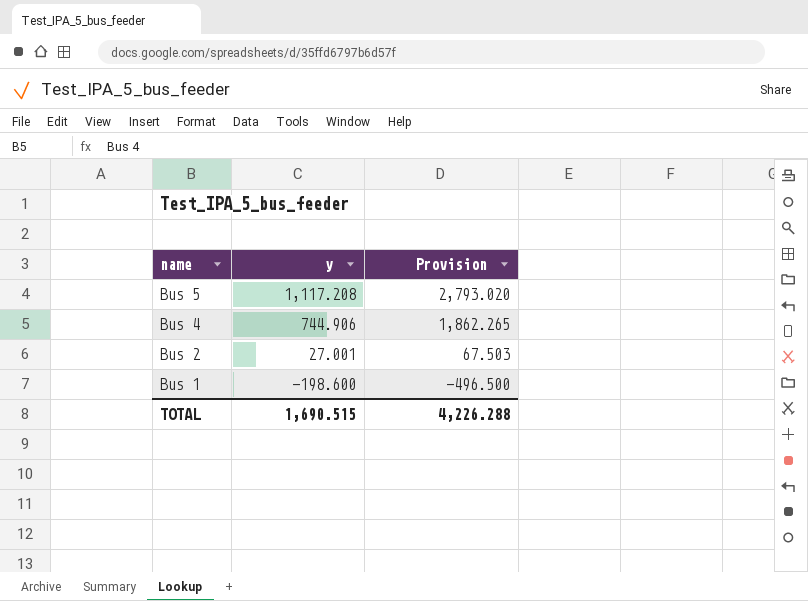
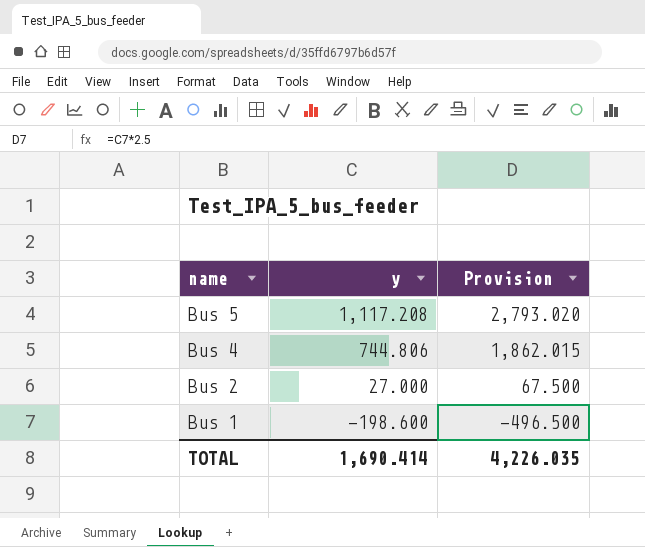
Bus 4 | y: 744.906 -> 744.806
Bus 4 | Provision: 1,862.265 -> 1,862.015
Bus 2 | y: 27.001 -> 27.000
Bus 2 | Provision: 67.503 -> 67.500
TOTAL | y: 1,690.515 -> 1,690.414
TOTAL | Provision: 4,226.288 -> 4,226.035

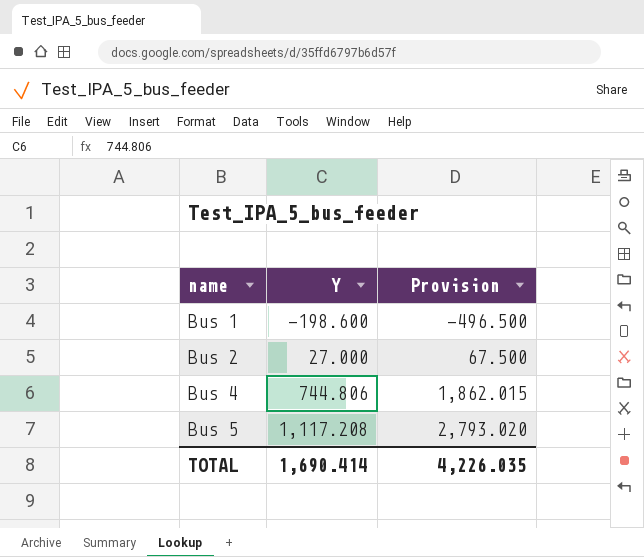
row order: name descending -> name ascending
column name: y -> Y

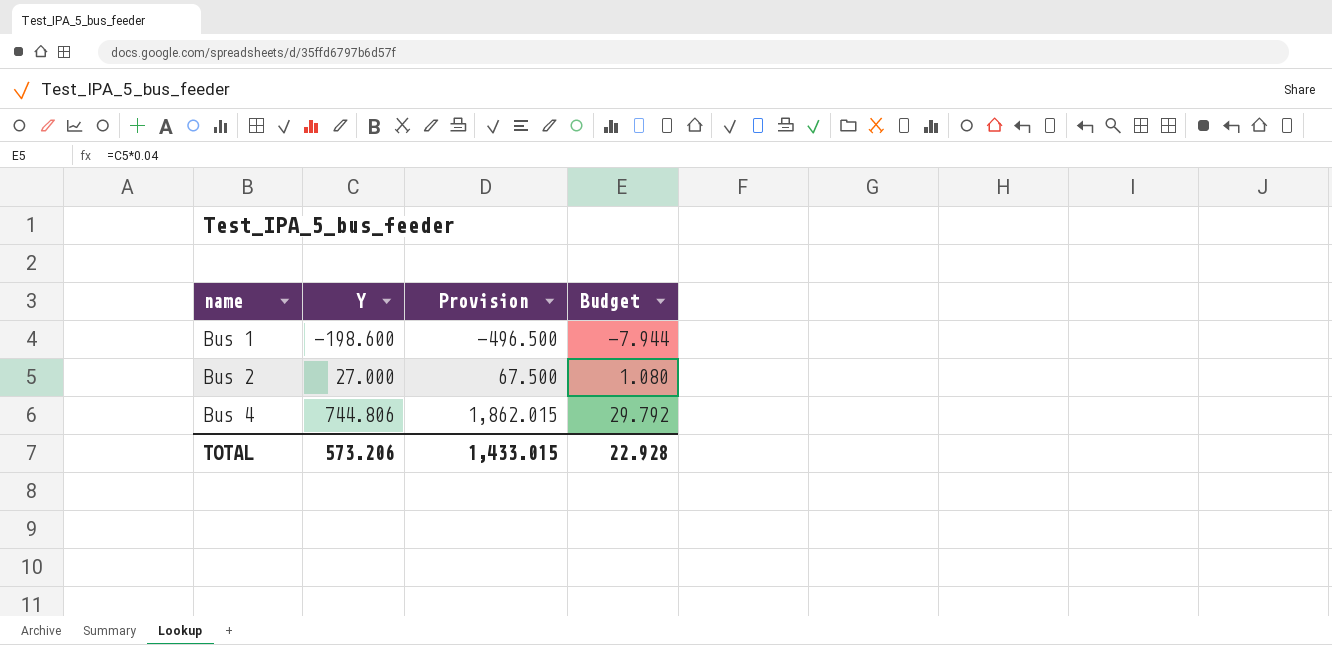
column Budget | formula: none -> [Y] * 0.04
row Bus 5: 1,117.208 | 2,793.020 -> none
TOTAL | Y: 1,690.414 -> 573.206
TOTAL | Provision: 4,226.035 -> 1,433.015

